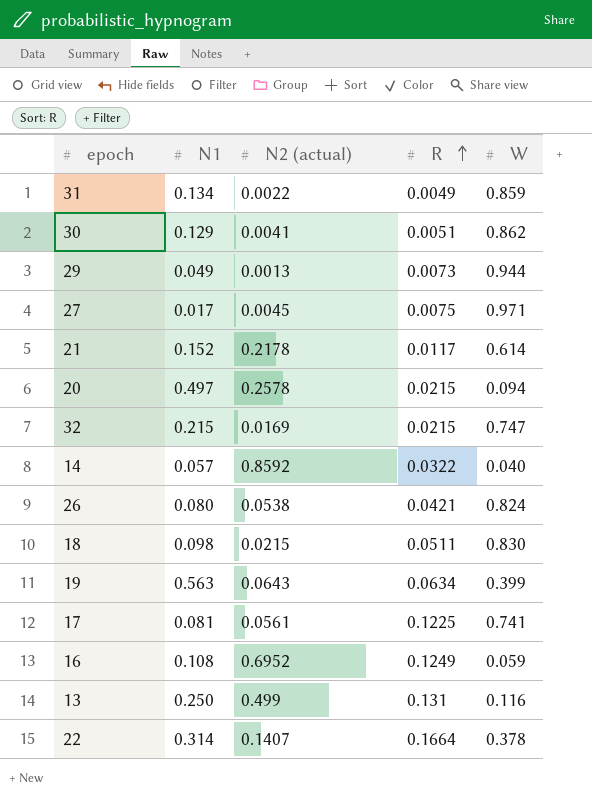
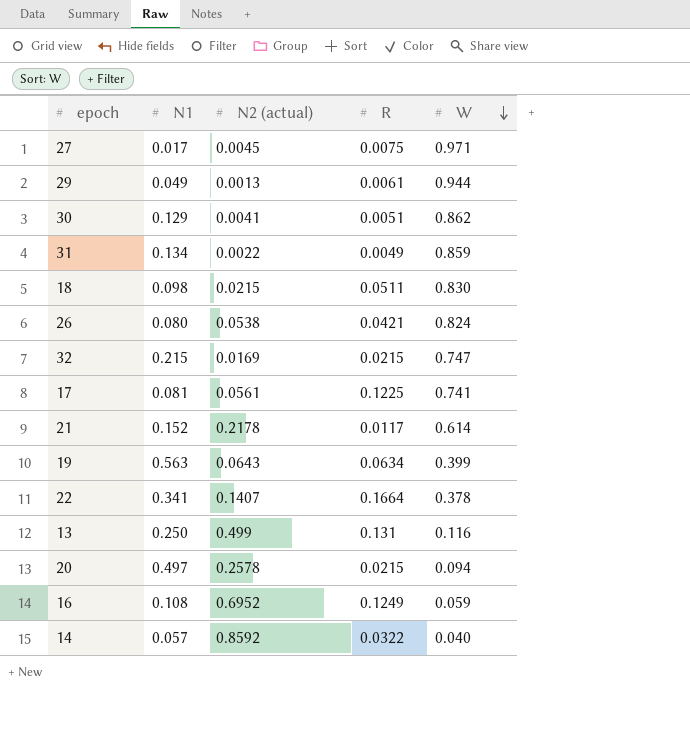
row order: R ascending -> W descending
29 | R: 0.0073 -> 0.0061
22 | N1: 0.314 -> 0.341

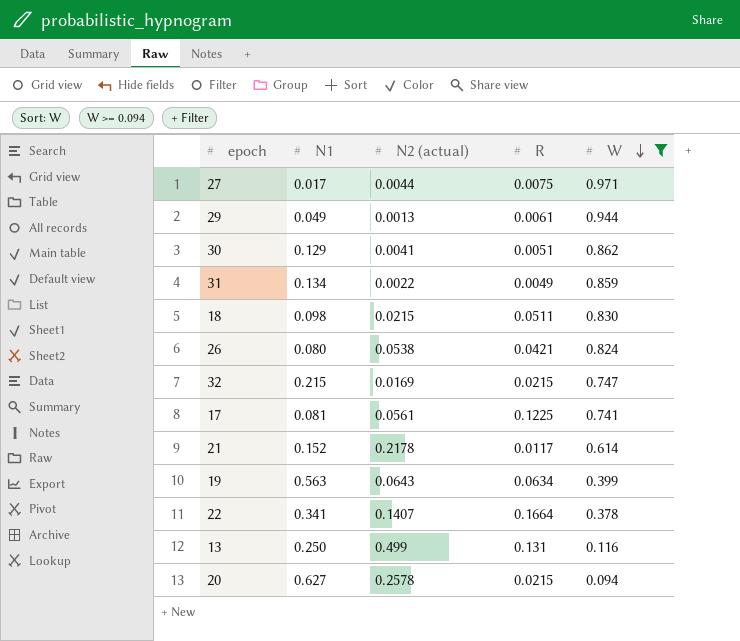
filter: none -> W >= 0.094
27 | N2 (actual): 0.0045 -> 0.0044
20 | N1: 0.497 -> 0.627

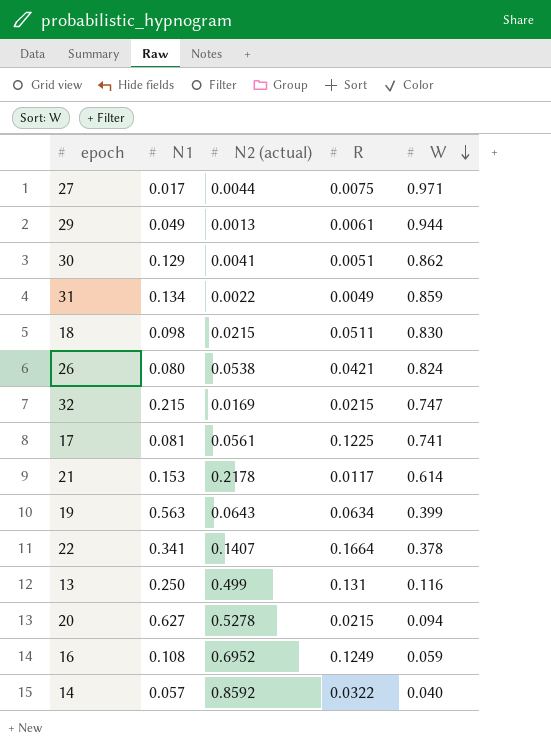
filter: W >= 0.094 -> none
21 | N1: 0.152 -> 0.153
20 | N2 (actual): 0.2578 -> 0.5278

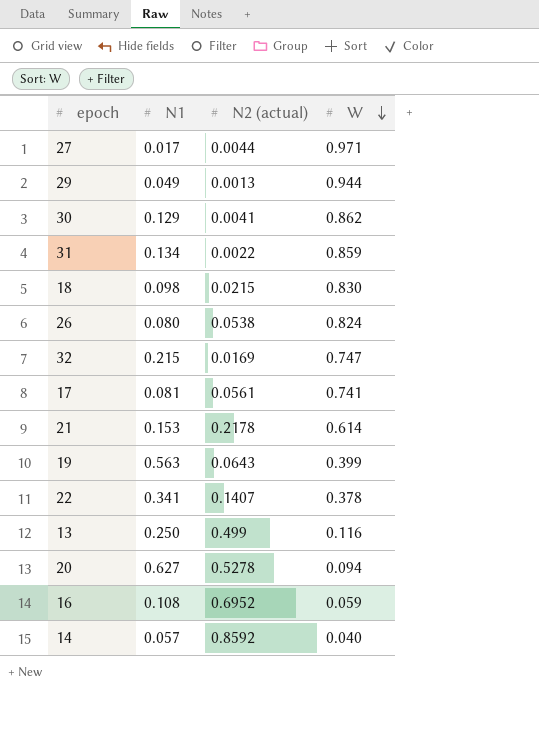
column R | position: 4 -> none

